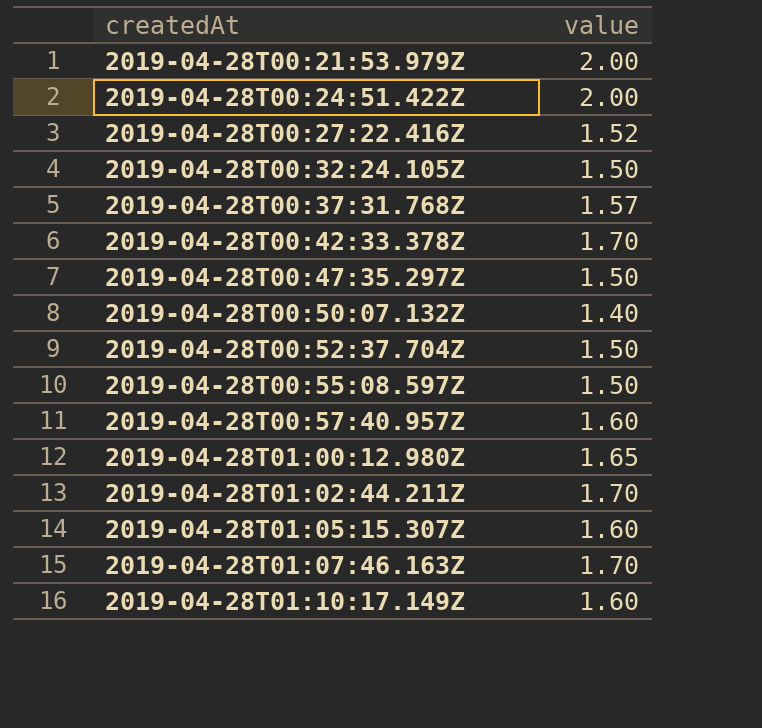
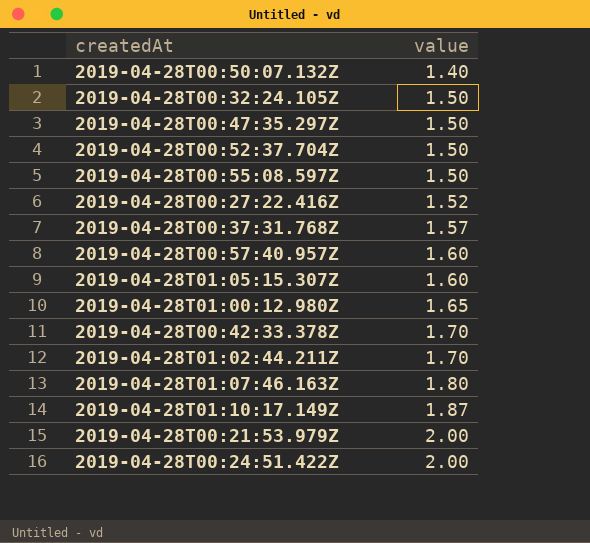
row order: createdAt ascending -> value ascending
2019-04-28T01:07:46.163Z | value: 1.70 -> 1.80
2019-04-28T01:10:17.149Z | value: 1.60 -> 1.87

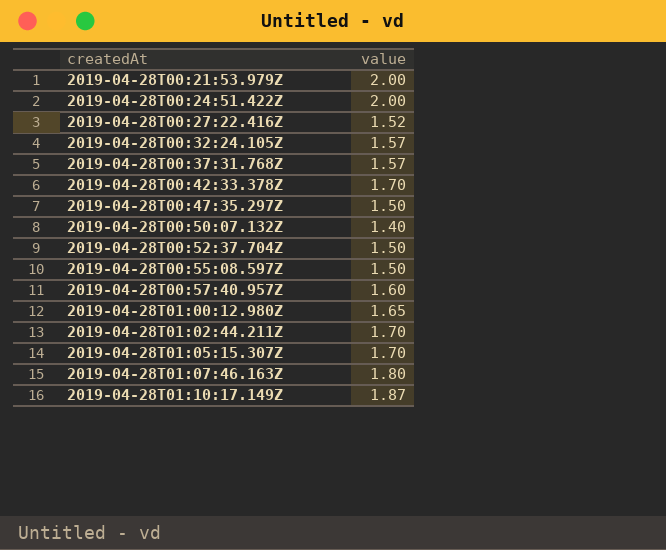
row order: value ascending -> createdAt ascending
2019-04-28T00:32:24.105Z | value: 1.50 -> 1.57
2019-04-28T01:05:15.307Z | value: 1.60 -> 1.70

